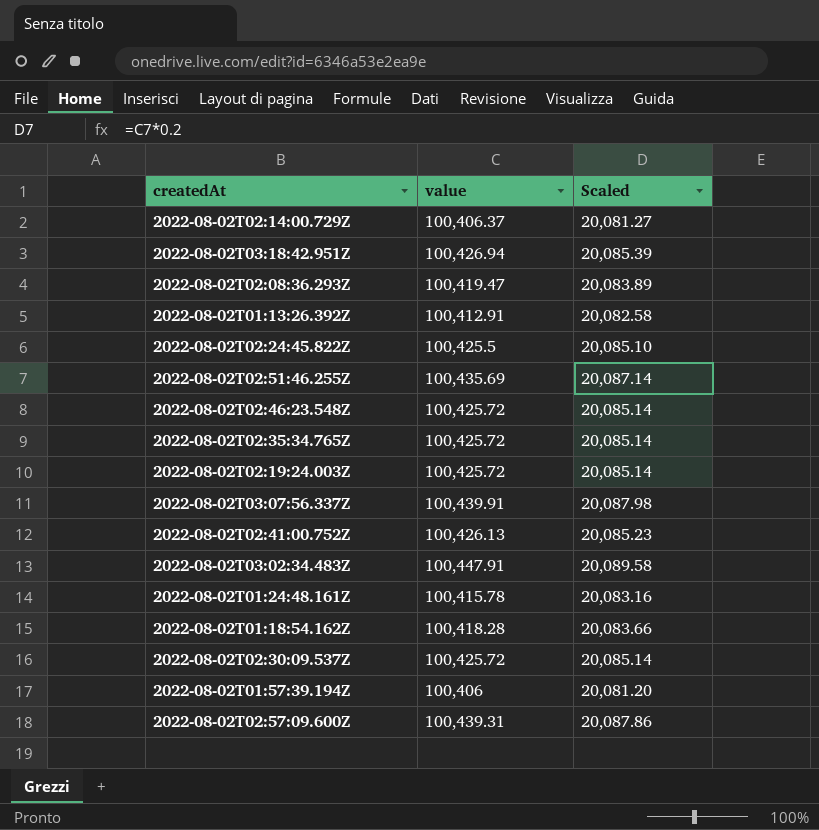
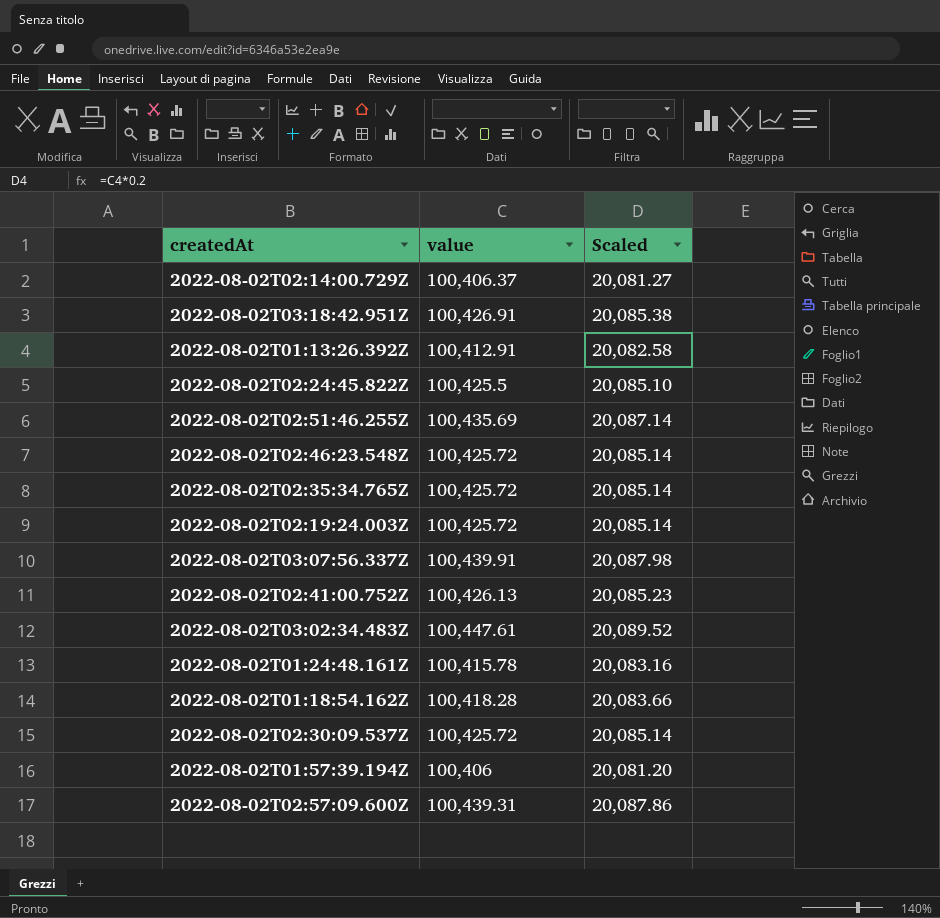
row 2022-08-02T02:08:36.293Z: 100,419.47 | 20,083.89 -> none
2022-08-02T03:18:42.951Z | value: 100,426.94 -> 100,426.91
2022-08-02T03:18:42.951Z | Scaled: 20,085.39 -> 20,085.38
2022-08-02T03:02:34.483Z | value: 100,447.91 -> 100,447.61
2022-08-02T03:02:34.483Z | Scaled: 20,089.58 -> 20,089.52

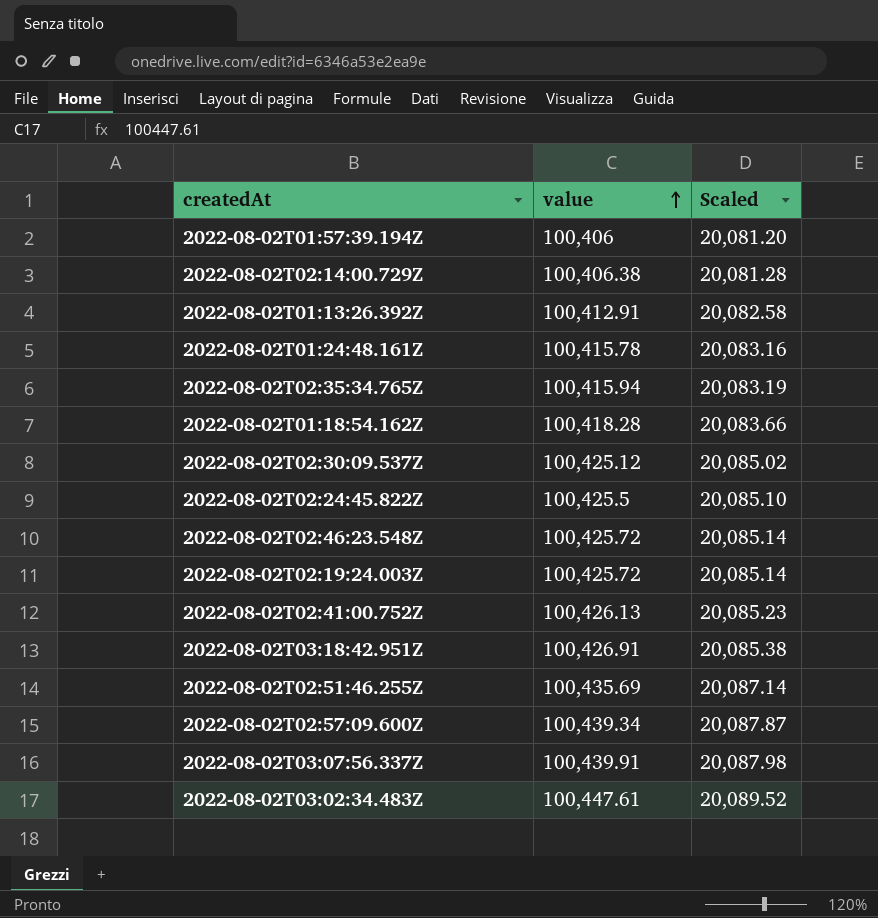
row order: none -> value ascending
2022-08-02T02:14:00.729Z | value: 100,406.37 -> 100,406.38
2022-08-02T02:14:00.729Z | Scaled: 20,081.27 -> 20,081.28
2022-08-02T02:35:34.765Z | value: 100,425.72 -> 100,415.94
2022-08-02T02:35:34.765Z | Scaled: 20,085.14 -> 20,083.19
2022-08-02T02:30:09.537Z | value: 100,425.72 -> 100,425.12
2022-08-02T02:30:09.537Z | Scaled: 20,085.14 -> 20,085.02
2022-08-02T02:57:09.600Z | value: 100,439.31 -> 100,439.34
2022-08-02T02:57:09.600Z | Scaled: 20,087.86 -> 20,087.87

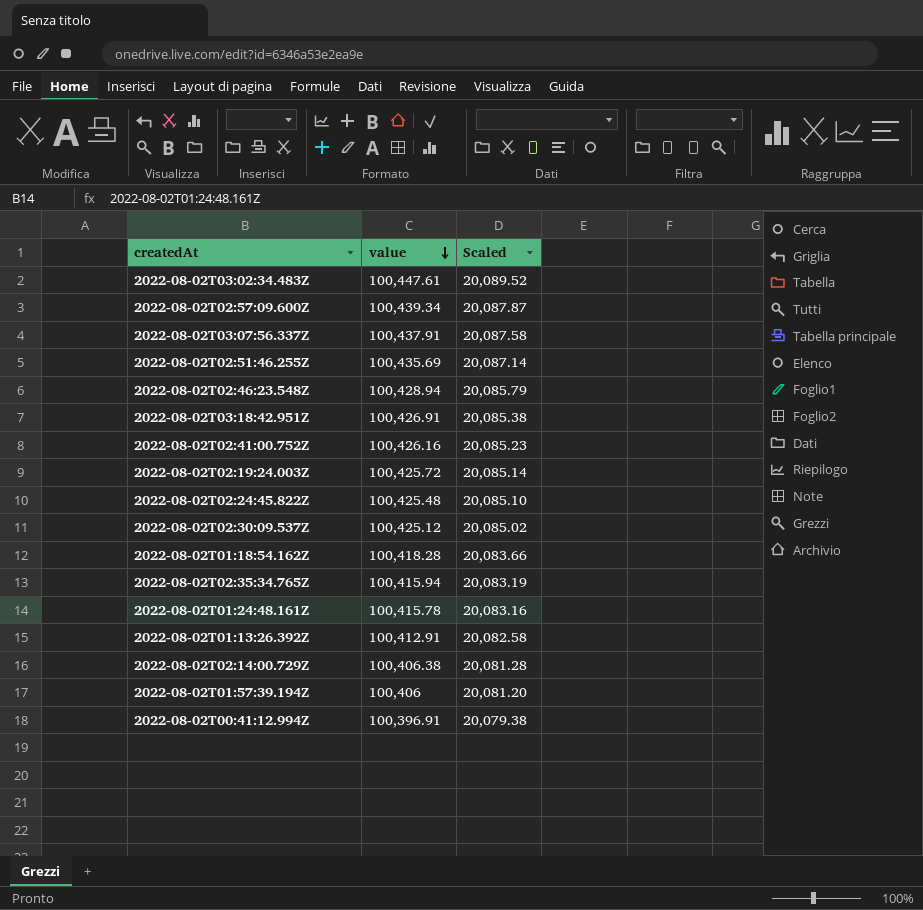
row order: value ascending -> value descending
2022-08-02T03:07:56.337Z | value: 100,439.91 -> 100,437.91
2022-08-02T03:07:56.337Z | Scaled: 20,087.98 -> 20,087.58
2022-08-02T02:46:23.548Z | value: 100,425.72 -> 100,428.94
2022-08-02T02:46:23.548Z | Scaled: 20,085.14 -> 20,085.79
2022-08-02T02:41:00.752Z | value: 100,426.13 -> 100,426.16
2022-08-02T02:24:45.822Z | value: 100,425.5 -> 100,425.48
row 2022-08-02T00:41:12.994Z: none -> 100,396.91 | 20,079.38

